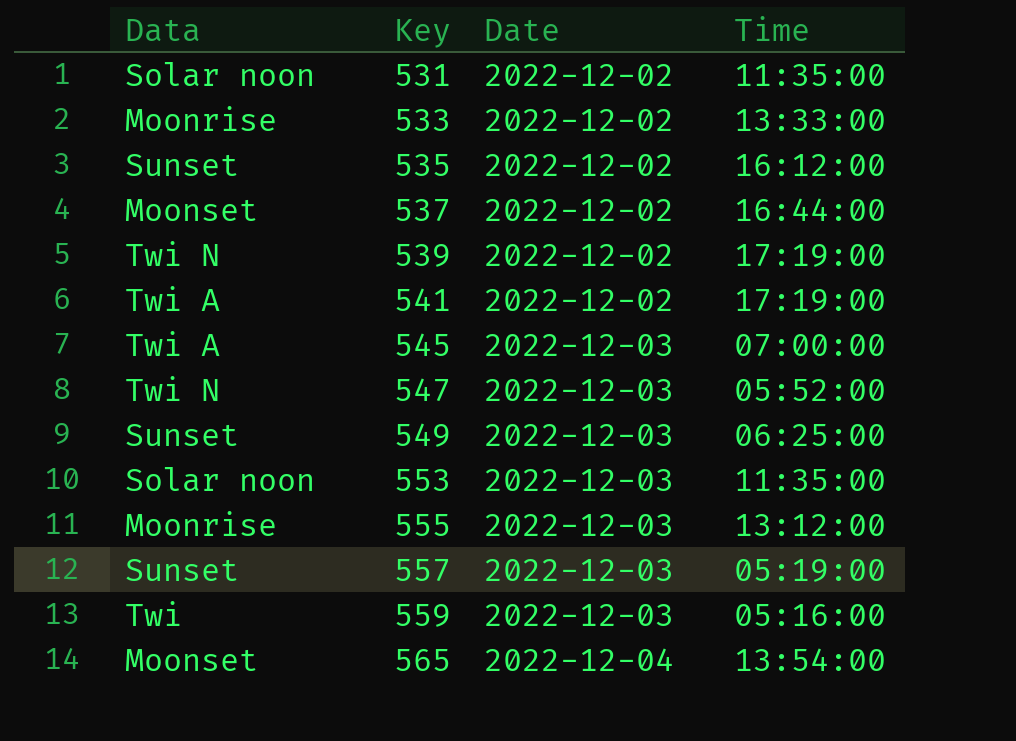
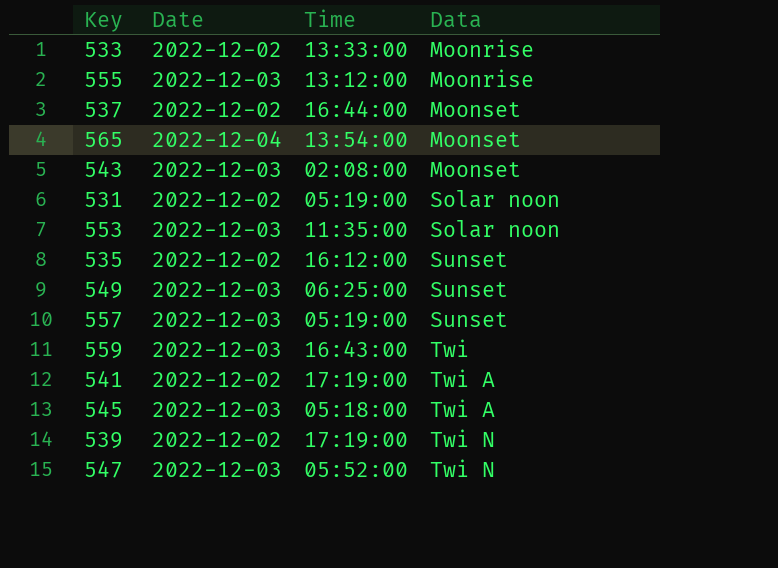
row order: Key ascending -> Data ascending
column Data | position: 1 -> 4
row 543: none -> 2022-12-03 | 02:08:00 | Moonset
531 | Time: 11:35:00 -> 05:19:00
559 | Time: 05:16:00 -> 16:43:00
545 | Time: 07:00:00 -> 05:18:00

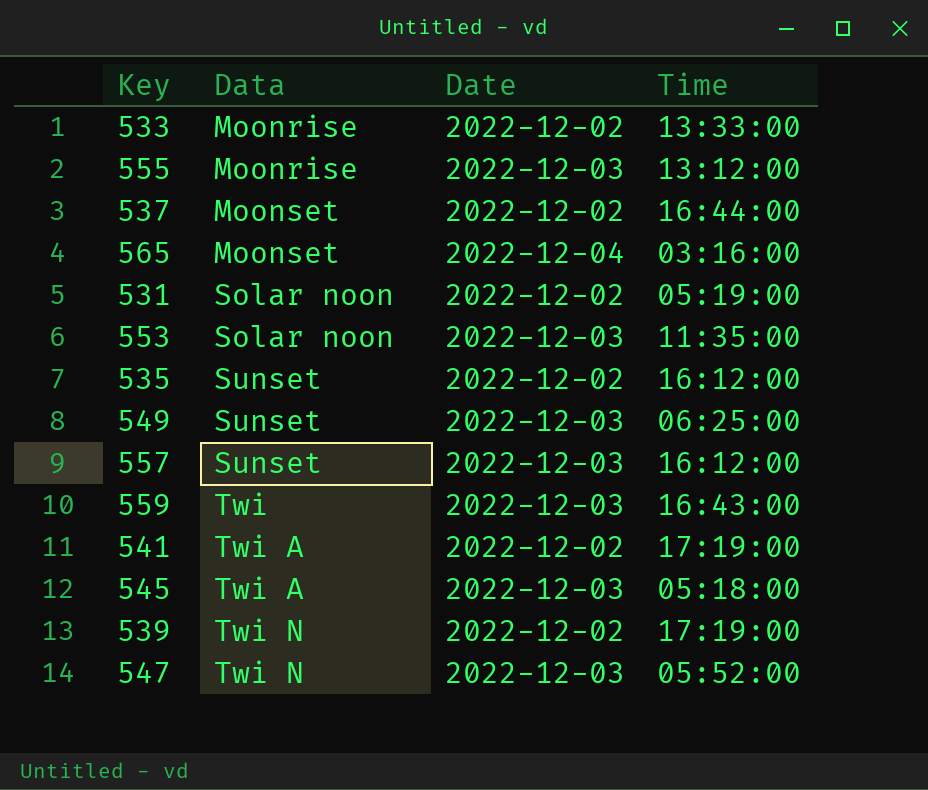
column Data | position: 4 -> 2
row 543: 2022-12-03 | 02:08:00 | Moonset -> none
565 | Time: 13:54:00 -> 03:16:00
557 | Time: 05:19:00 -> 16:12:00

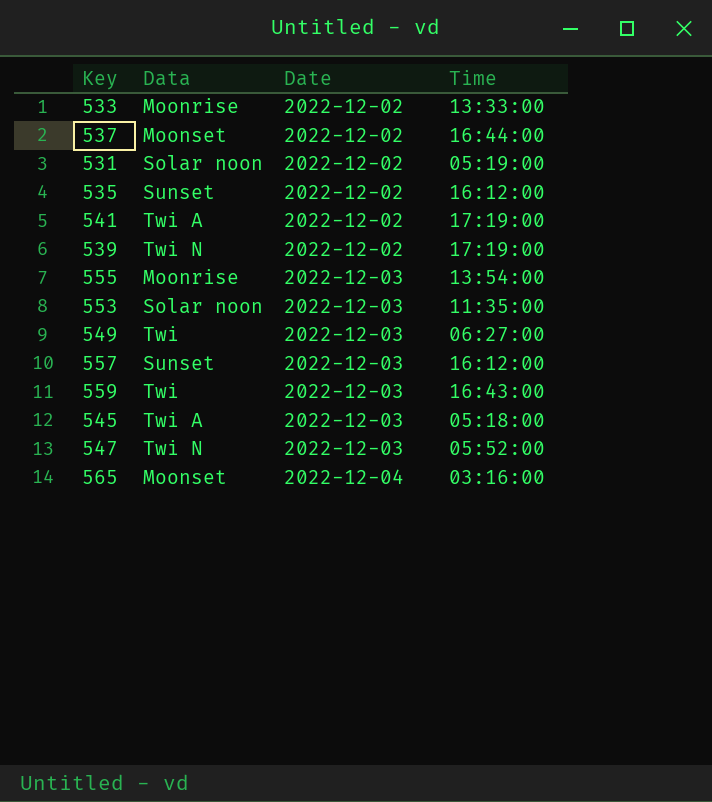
row order: Data ascending -> Date ascending
555 | Time: 13:12:00 -> 13:54:00
549 | Data: Sunset -> Twi
549 | Time: 06:25:00 -> 06:27:00

